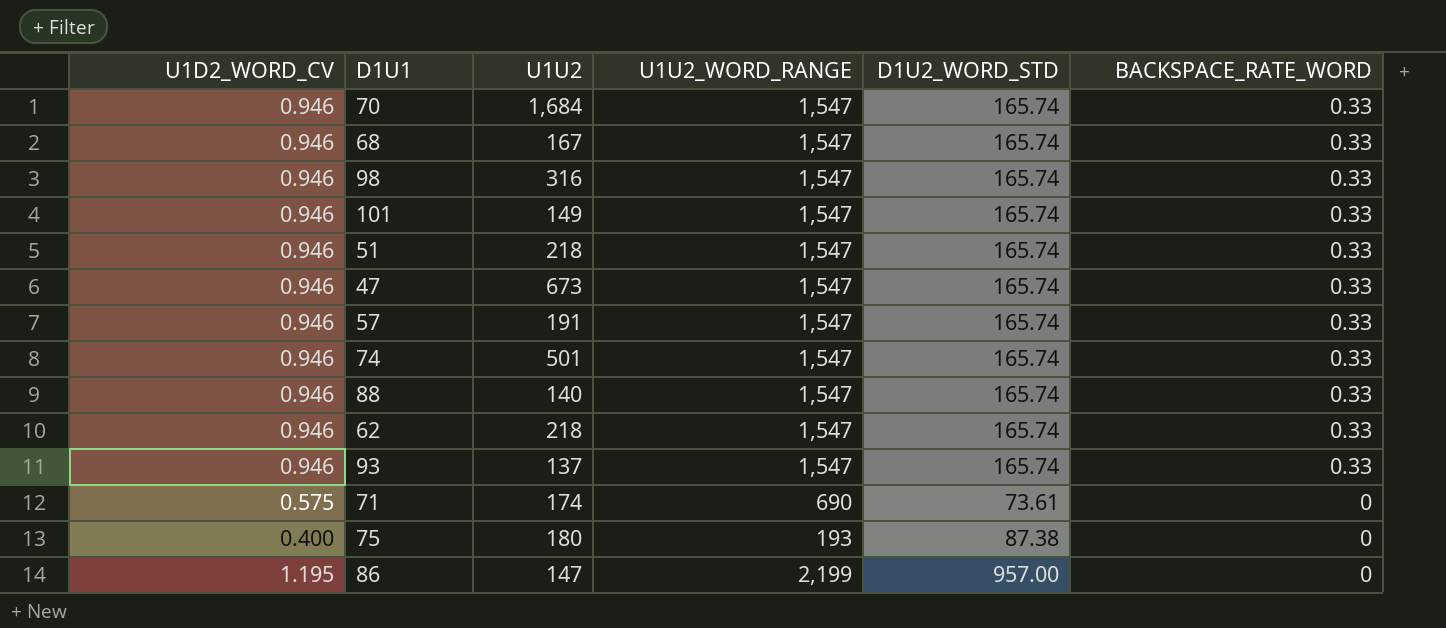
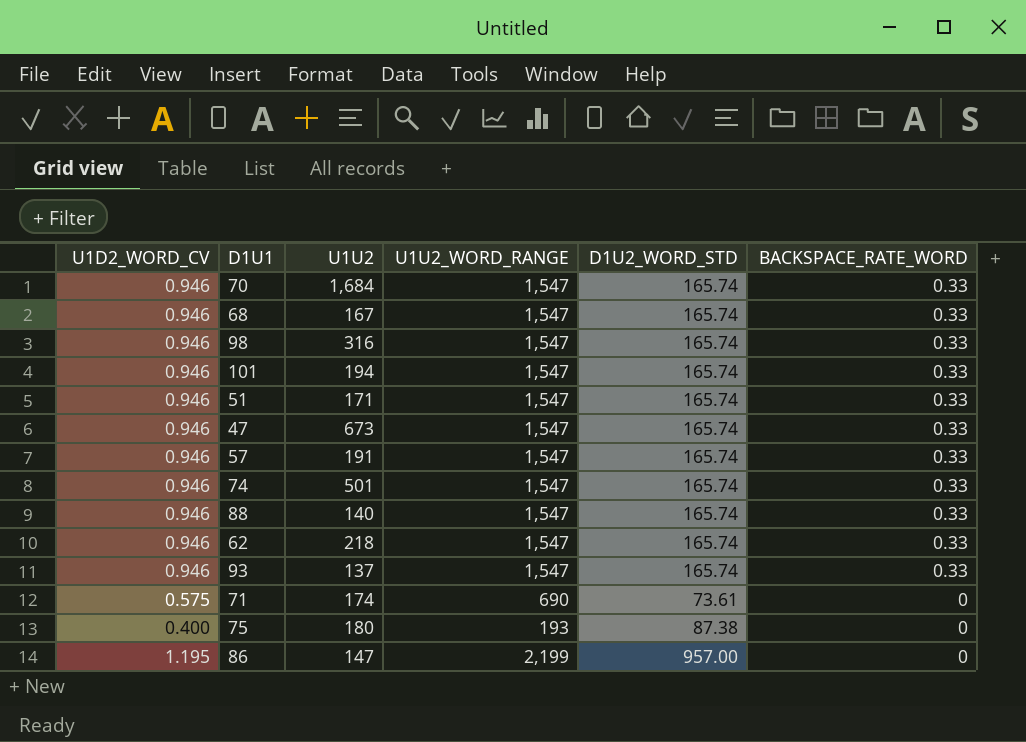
101 | U1U2: 149 -> 194
51 | U1U2: 218 -> 171

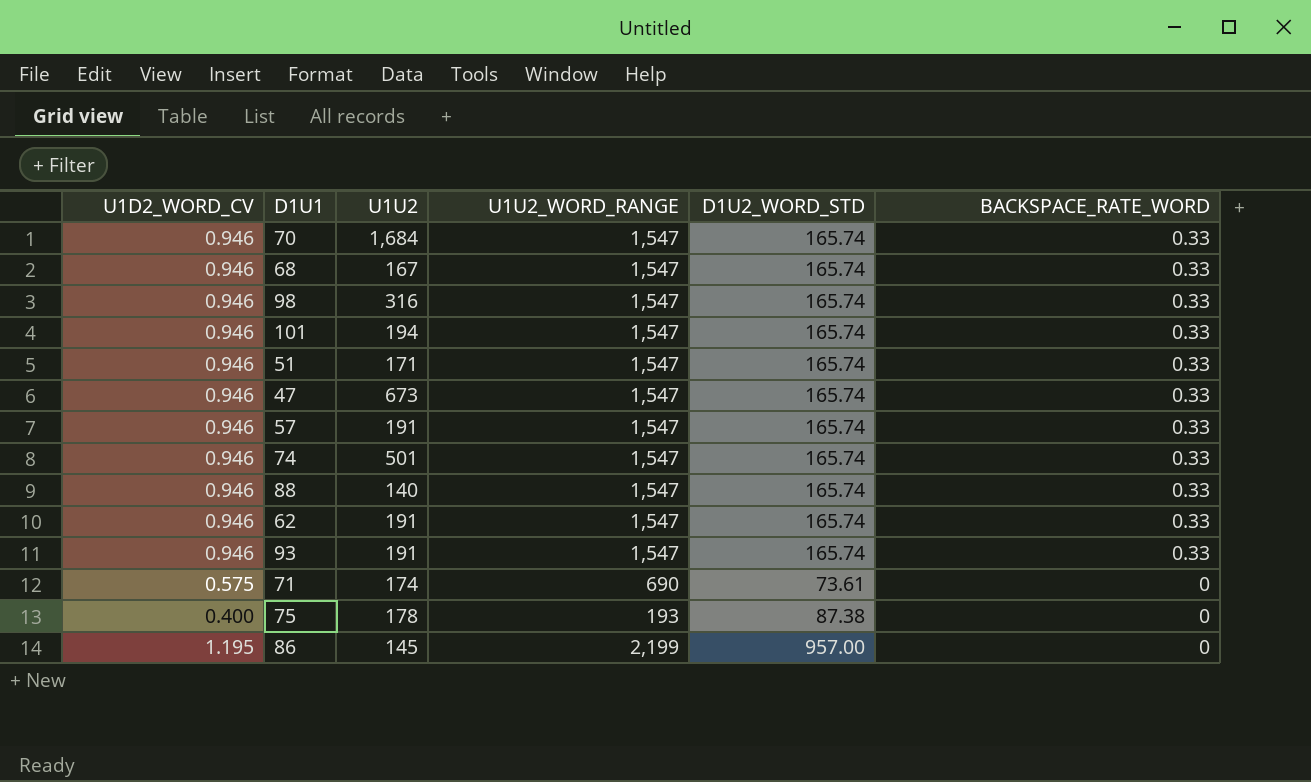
62 | U1U2: 218 -> 191
93 | U1U2: 137 -> 191
75 | U1U2: 180 -> 178
86 | U1U2: 147 -> 145

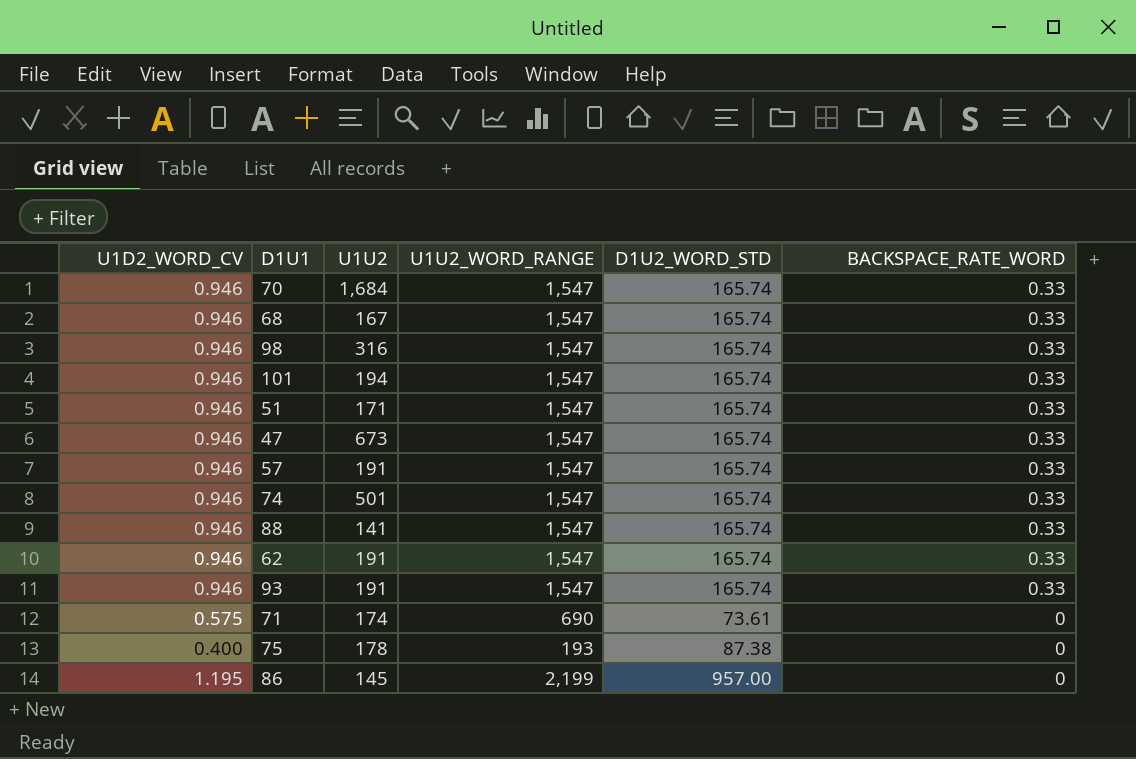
88 | U1U2: 140 -> 141

